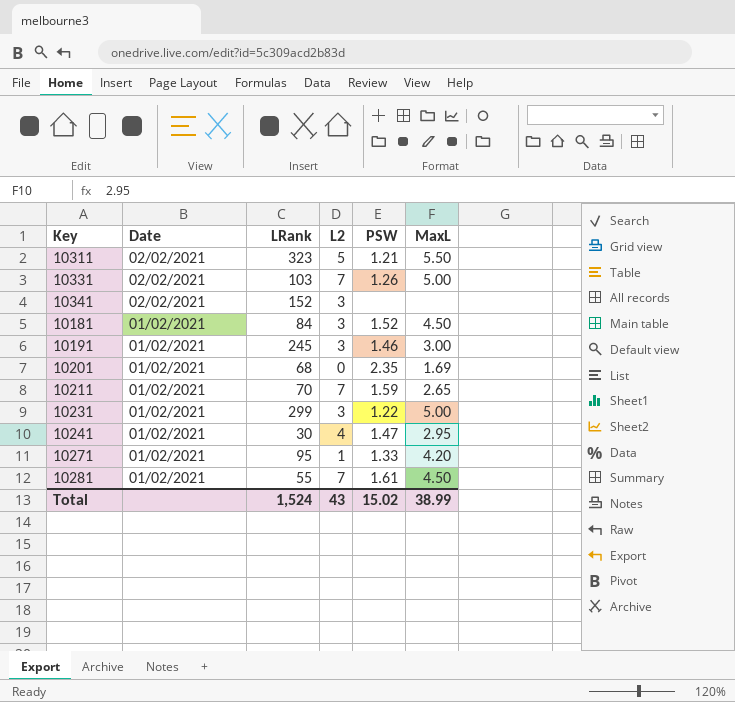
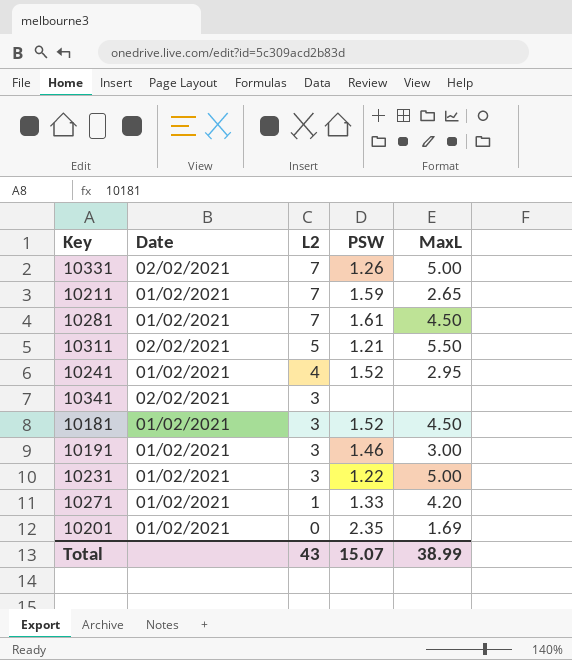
row order: Date descending -> L2 descending
column LRank | position: 3 -> none
10241 | PSW: 1.47 -> 1.52
Total | PSW: 15.02 -> 15.07

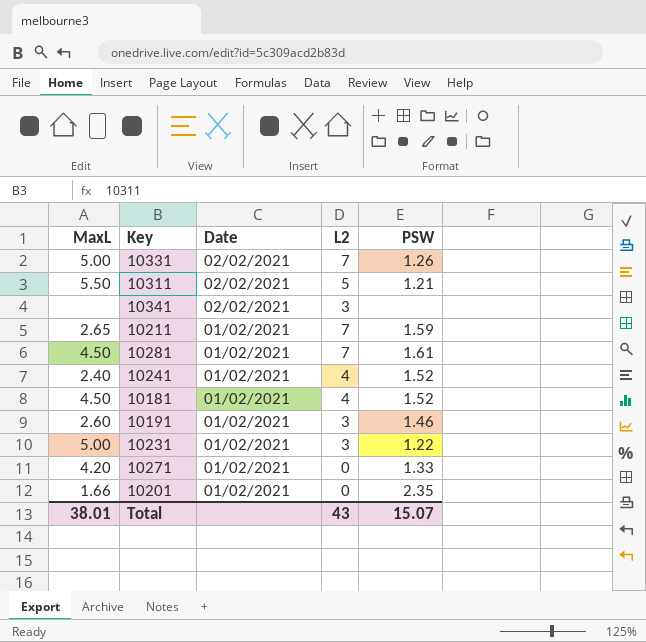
row order: L2 descending -> Date descending
column MaxL | position: 5 -> 1
10241 | MaxL: 2.95 -> 2.40
10181 | L2: 3 -> 4
10191 | MaxL: 3.00 -> 2.60
10271 | L2: 1 -> 0
10201 | MaxL: 1.69 -> 1.66
Total | MaxL: 38.99 -> 38.01

